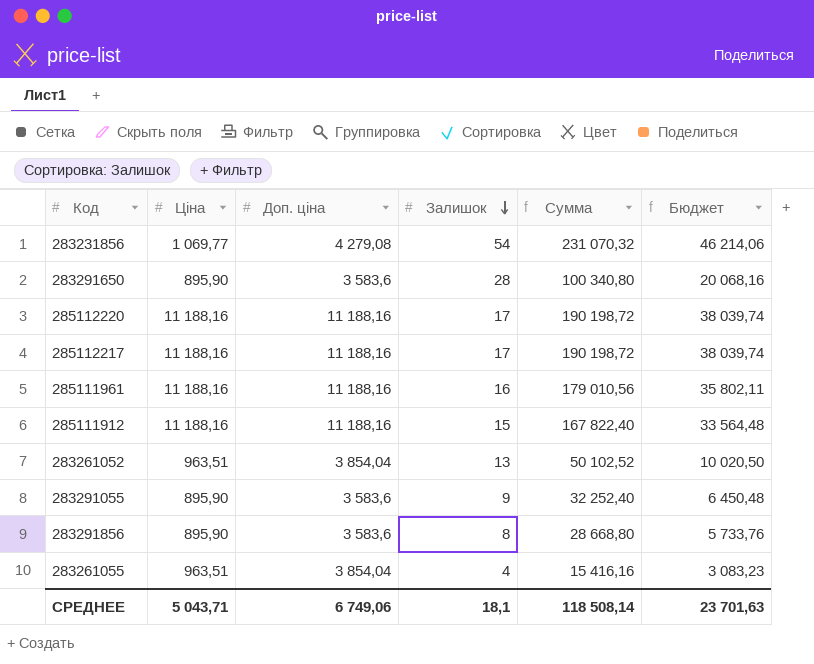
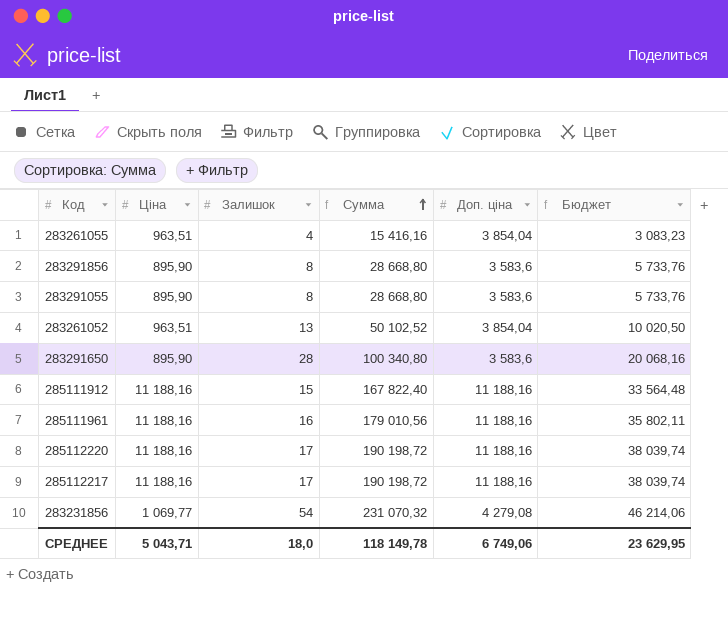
row order: Залишок descending -> Сумма ascending
column Доп. ціна | position: 3 -> 5
283291055 | Залишок: 9 -> 8
283291055 | Сумма: 32 252,40 -> 28 668,80
283291055 | Бюджет: 6 450,48 -> 5 733,76
СРЕДНЕЕ | Залишок: 18,1 -> 18,0
СРЕДНЕЕ | Сумма: 118 508,14 -> 118 149,78
СРЕДНЕЕ | Бюджет: 23 701,63 -> 23 629,95

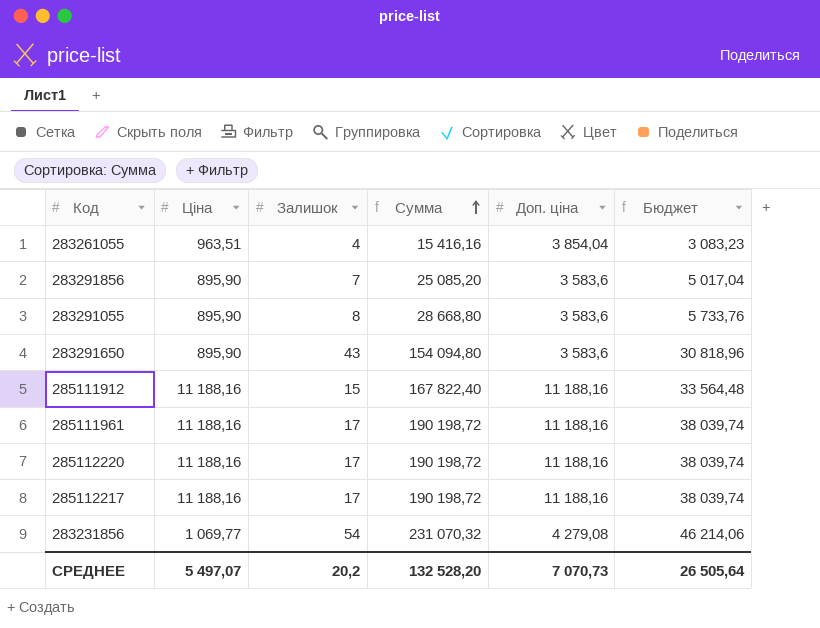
row 283261052: 963,51 | 13 | 50 102,52 | 3 854,04 | 10 020,50 -> none
283291856 | Залишок: 8 -> 7
283291856 | Сумма: 28 668,80 -> 25 085,20
283291856 | Бюджет: 5 733,76 -> 5 017,04
283291650 | Залишок: 28 -> 43
283291650 | Сумма: 100 340,80 -> 154 094,80
283291650 | Бюджет: 20 068,16 -> 30 818,96
285111961 | Залишок: 16 -> 17
285111961 | Сумма: 179 010,56 -> 190 198,72
285111961 | Бюджет: 35 802,11 -> 38 039,74
СРЕДНЕЕ | Ціна: 5 043,71 -> 5 497,07
СРЕДНЕЕ | Залишок: 18,0 -> 20,2
СРЕДНЕЕ | Сумма: 118 149,78 -> 132 528,20
СРЕДНЕЕ | Доп. ціна: 6 749,06 -> 7 070,73
СРЕДНЕЕ | Бюджет: 23 629,95 -> 26 505,64

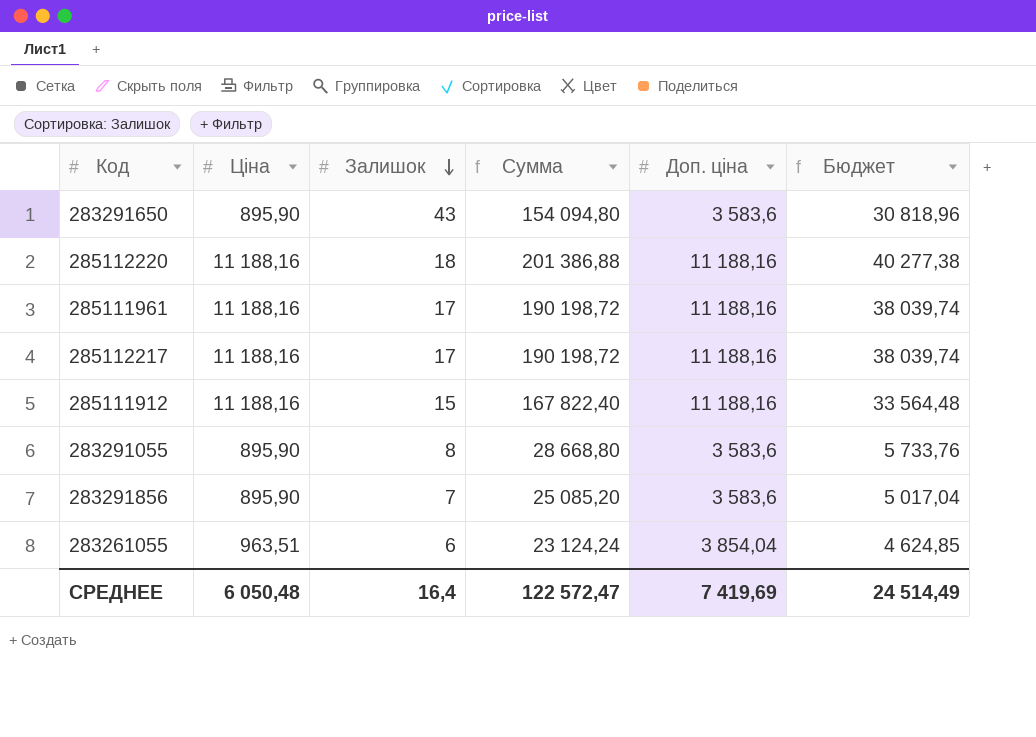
row order: Сумма ascending -> Залишок descending
row 283231856: 1 069,77 | 54 | 231 070,32 | 4 279,08 | 46 214,06 -> none
285112220 | Залишок: 17 -> 18
285112220 | Сумма: 190 198,72 -> 201 386,88
285112220 | Бюджет: 38 039,74 -> 40 277,38
283261055 | Залишок: 4 -> 6
283261055 | Сумма: 15 416,16 -> 23 124,24
283261055 | Бюджет: 3 083,23 -> 4 624,85
СРЕДНЕЕ | Ціна: 5 497,07 -> 6 050,48
СРЕДНЕЕ | Залишок: 20,2 -> 16,4
СРЕДНЕЕ | Сумма: 132 528,20 -> 122 572,47
СРЕДНЕЕ | Доп. ціна: 7 070,73 -> 7 419,69
СРЕДНЕЕ | Бюджет: 26 505,64 -> 24 514,49

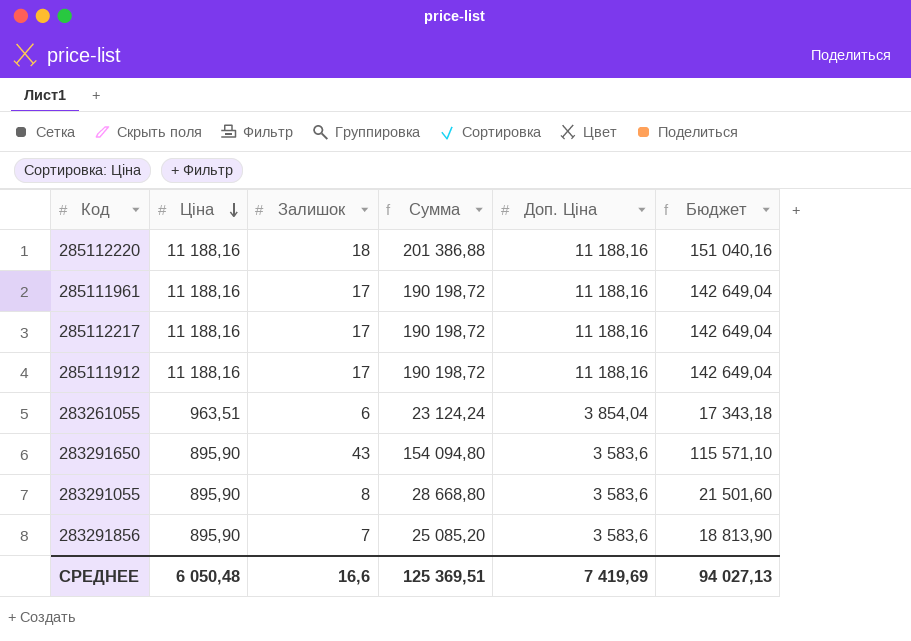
row order: Залишок descending -> Ціна descending
column name: Доп. ціна -> Доп. Ціна
column Бюджет | formula: [Сумма] * 0,2 -> [Сумма] * 0,75
285111912 | Залишок: 15 -> 17
285111912 | Сумма: 167 822,40 -> 190 198,72
СРЕДНЕЕ | Залишок: 16,4 -> 16,6
СРЕДНЕЕ | Сумма: 122 572,47 -> 125 369,51
СРЕДНЕЕ | Бюджет: 24 514,49 -> 94 027,13

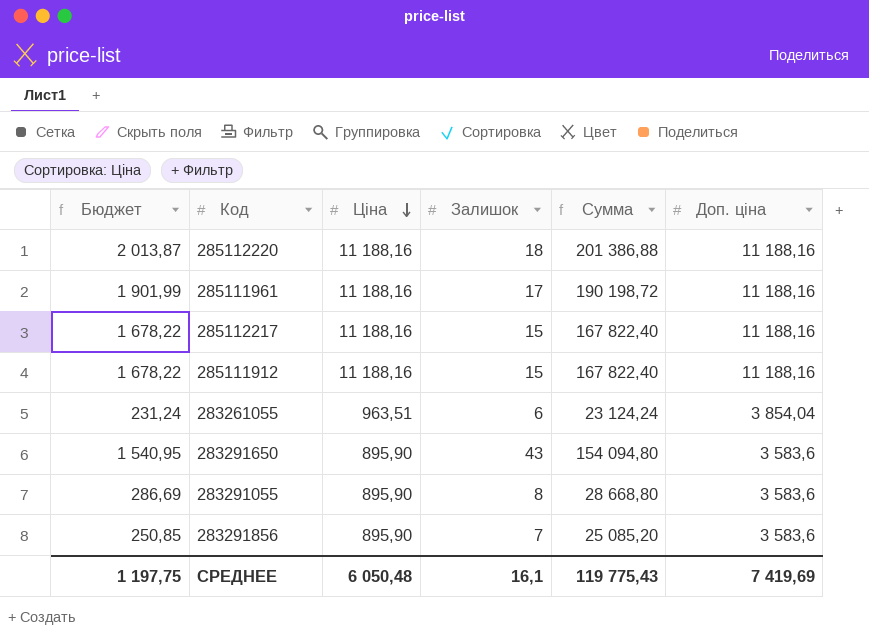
column Бюджет | formula: [Сумма] * 0,75 -> [Сумма] * 0,01
column Бюджет | position: 6 -> 1
column name: Доп. Ціна -> Доп. ціна
285112217 | Залишок: 17 -> 15
285112217 | Сумма: 190 198,72 -> 167 822,40
285111912 | Залишок: 17 -> 15
285111912 | Сумма: 190 198,72 -> 167 822,40
СРЕДНЕЕ | Бюджет: 94 027,13 -> 1 197,75
СРЕДНЕЕ | Залишок: 16,6 -> 16,1
СРЕДНЕЕ | Сумма: 125 369,51 -> 119 775,43

